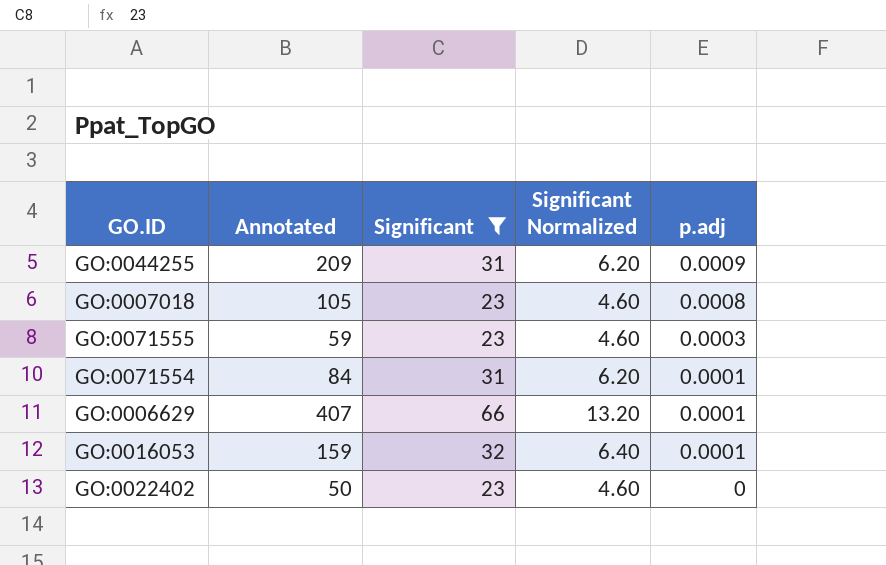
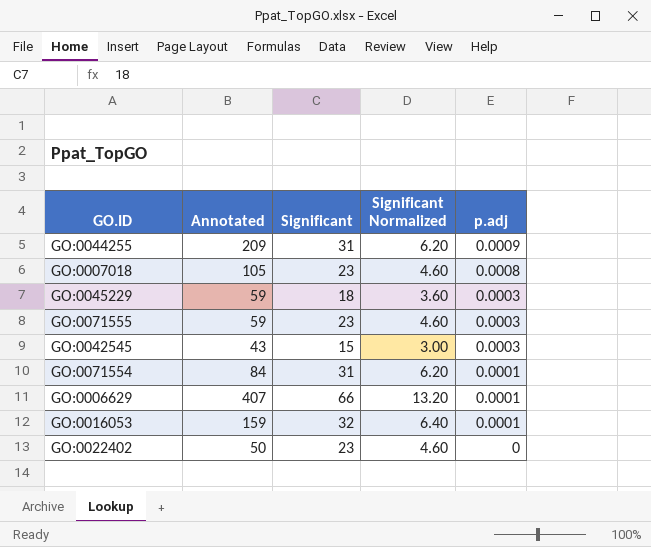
filter: Significant >= 23 -> none

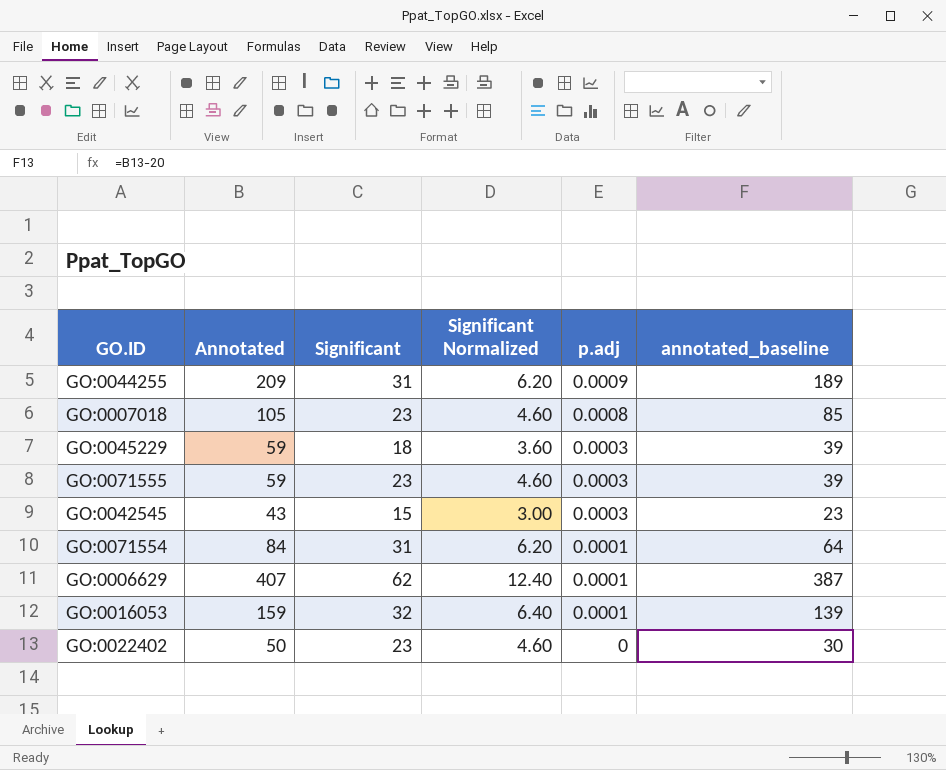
column annotated_baseline | formula: none -> [Annotated] - 20
GO:0006629 | Significant: 66 -> 62
GO:0006629 | Significant Normalized: 13.20 -> 12.40

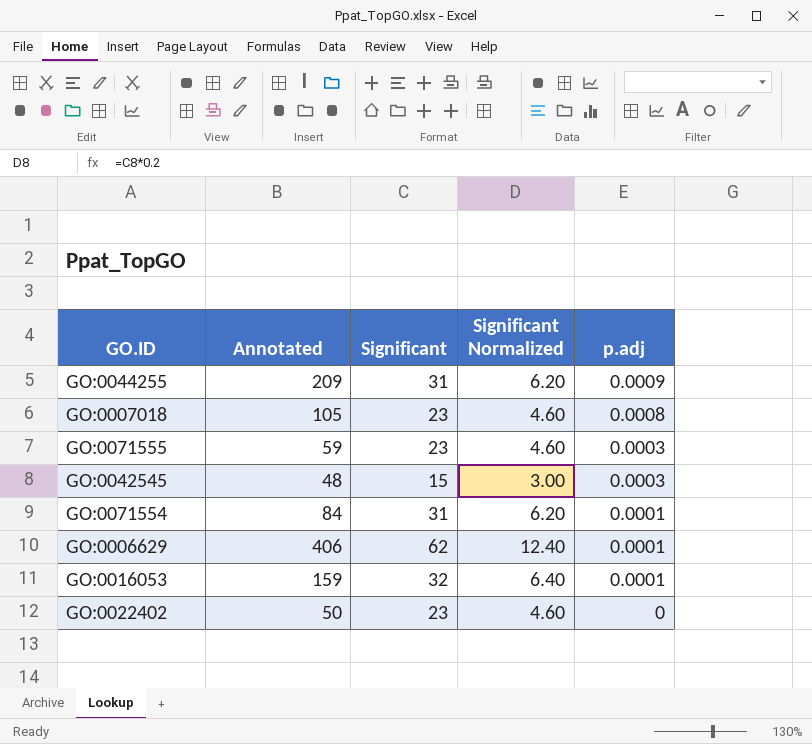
column annotated_baseline | formula: [Annotated] - 20 -> none
row GO:0045229: 59 | 18 | 3.60 | 0.0003 | 39 -> none
GO:0042545 | Annotated: 43 -> 48
GO:0006629 | Annotated: 407 -> 406

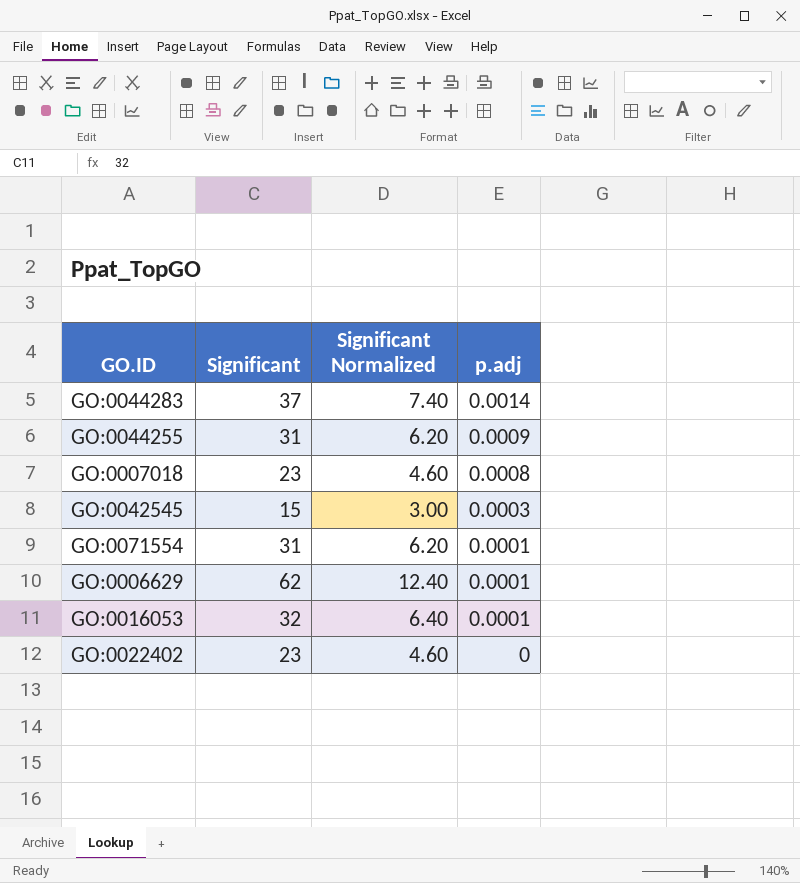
column Annotated | position: 2 -> none
row GO:0071555: 59 | 23 | 4.60 | 0.0003 -> none
row GO:0044283: none -> 37 | 7.40 | 0.0014

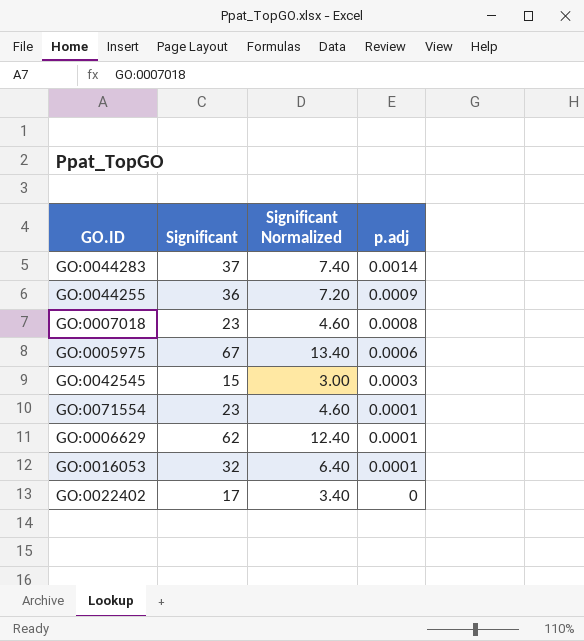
GO:0044255 | Significant: 31 -> 36
GO:0044255 | Significant Normalized: 6.20 -> 7.20
row GO:0005975: none -> 67 | 13.40 | 0.0006
GO:0071554 | Significant: 31 -> 23
GO:0071554 | Significant Normalized: 6.20 -> 4.60
GO:0022402 | Significant: 23 -> 17
GO:0022402 | Significant Normalized: 4.60 -> 3.40

